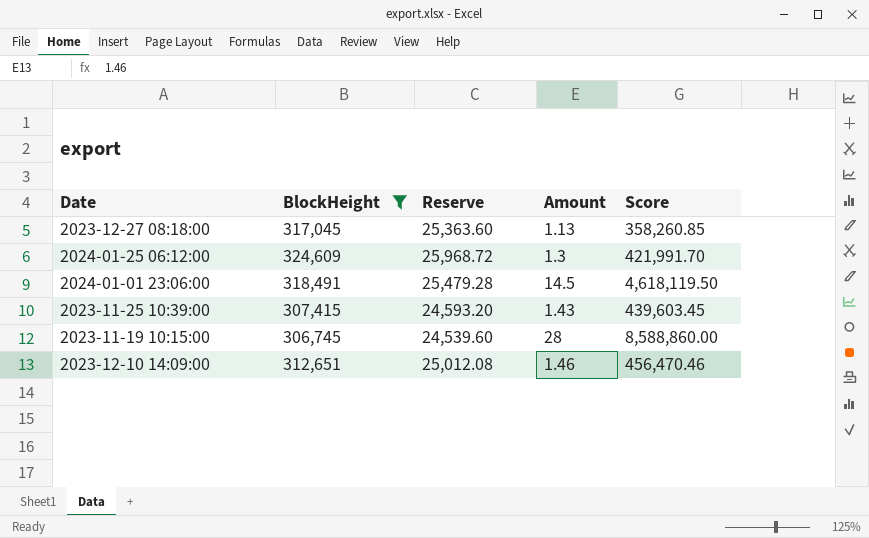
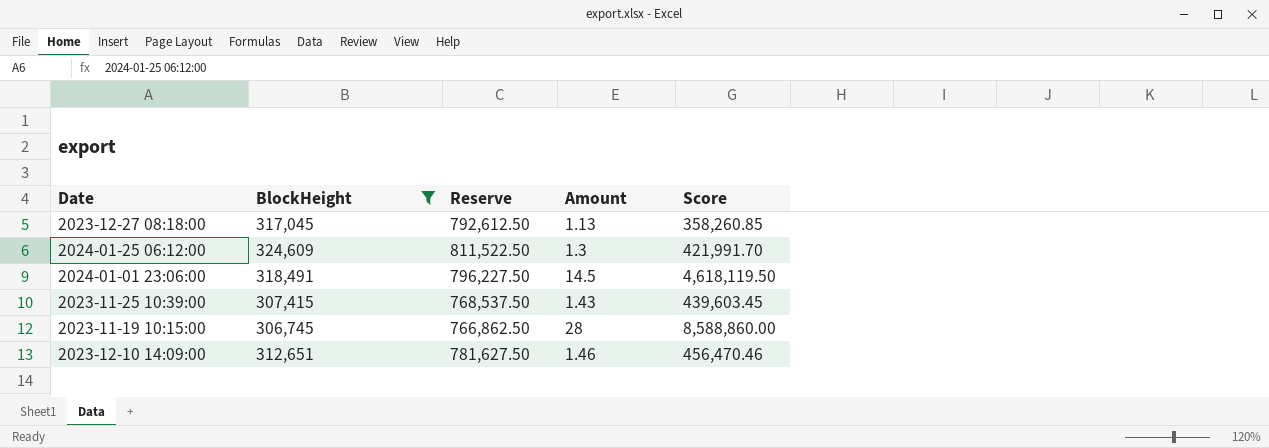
column Reserve | formula: [BlockHeight] * 0.08 -> [BlockHeight] * 2.5

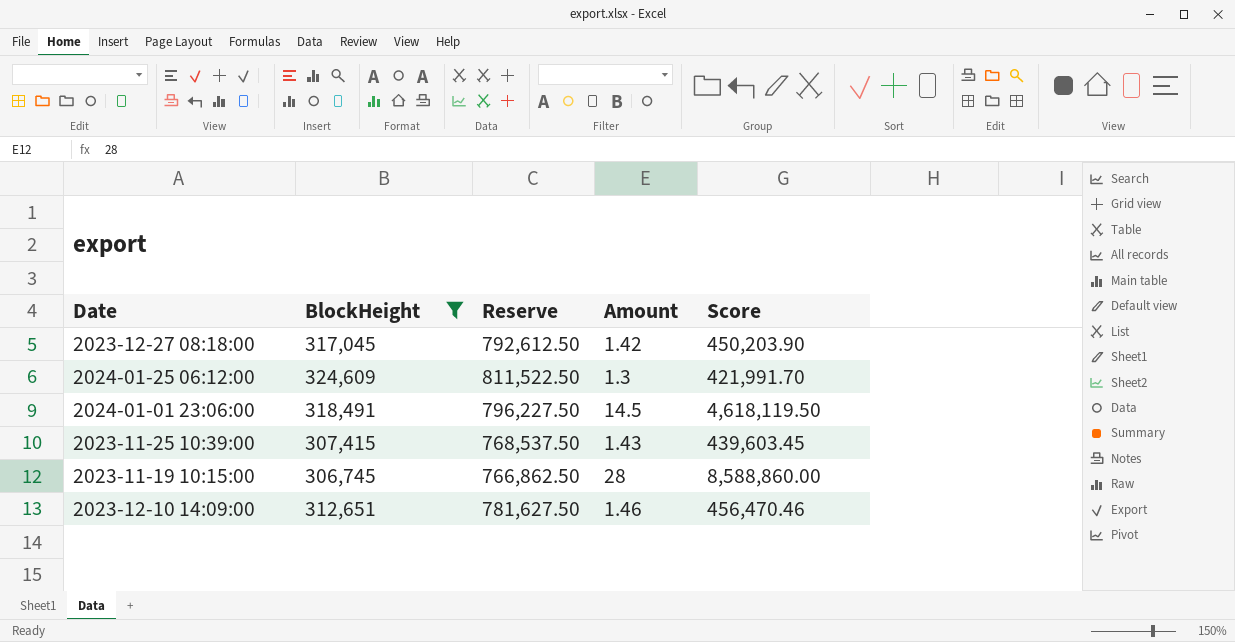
2023-12-27 08:18:00 | Amount: 1.13 -> 1.42
2023-12-27 08:18:00 | Score: 358,260.85 -> 450,203.90

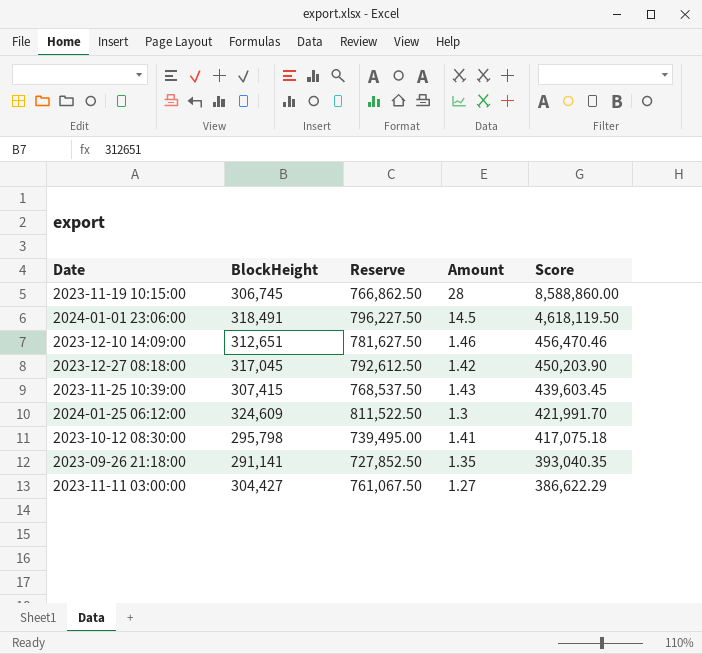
filter: BlockHeight >= 306,745 -> none
row order: none -> Score descending

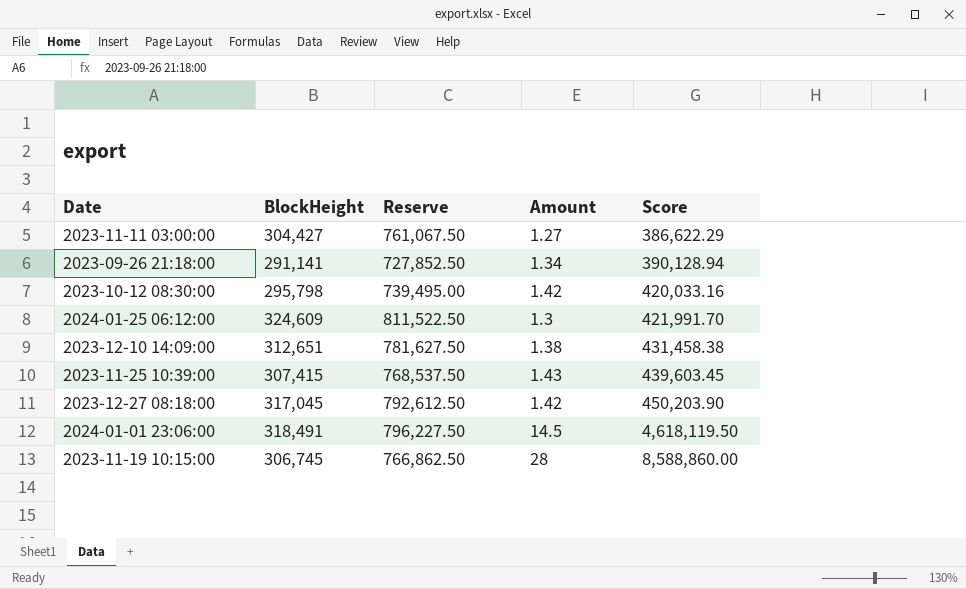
row order: Score descending -> Score ascending
2023-09-26 21:18:00 | Amount: 1.35 -> 1.34
2023-09-26 21:18:00 | Score: 393,040.35 -> 390,128.94
2023-10-12 08:30:00 | Amount: 1.41 -> 1.42
2023-10-12 08:30:00 | Score: 417,075.18 -> 420,033.16
2023-12-10 14:09:00 | Amount: 1.46 -> 1.38
2023-12-10 14:09:00 | Score: 456,470.46 -> 431,458.38

